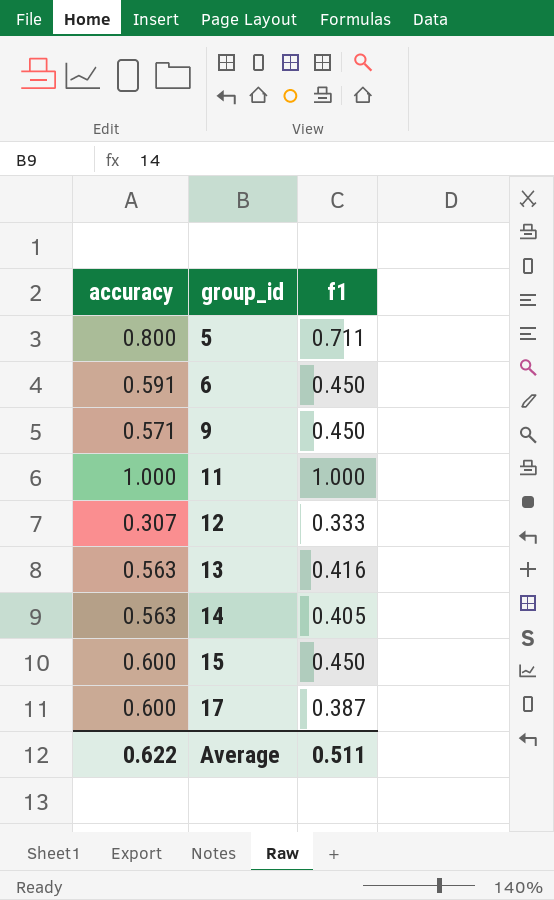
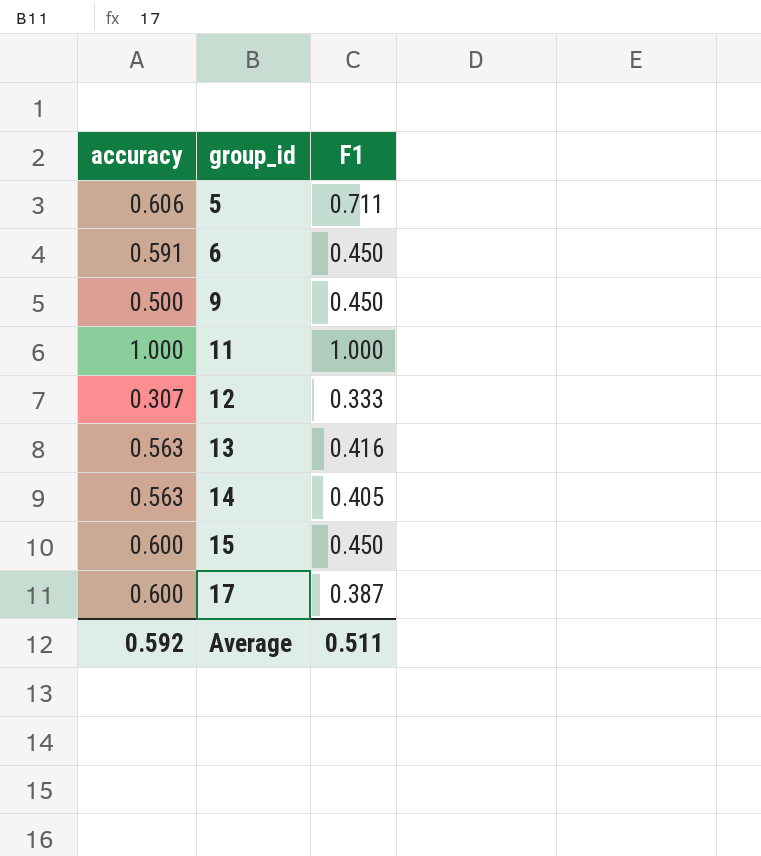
column name: f1 -> F1
5 | accuracy: 0.800 -> 0.606
9 | accuracy: 0.571 -> 0.500
Average | accuracy: 0.622 -> 0.592

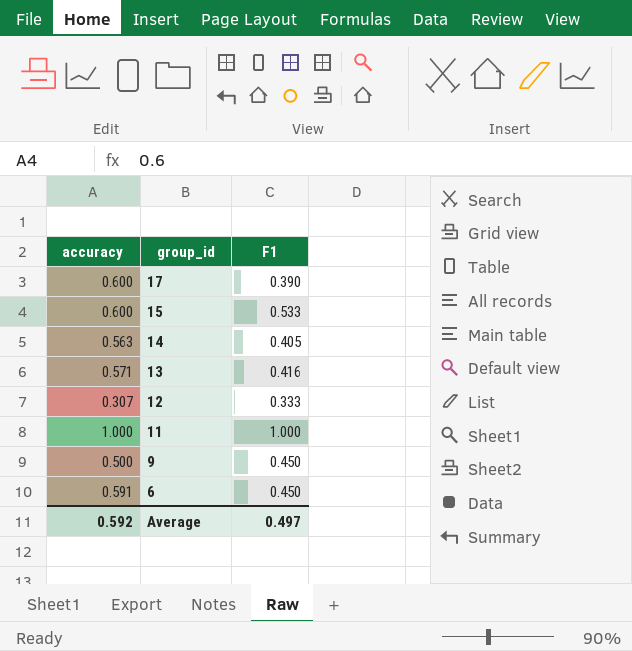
row order: group_id ascending -> group_id descending
row 5: 0.606 | 0.711 -> none
17 | F1: 0.387 -> 0.390
15 | F1: 0.450 -> 0.533
13 | accuracy: 0.563 -> 0.571
Average | F1: 0.511 -> 0.497

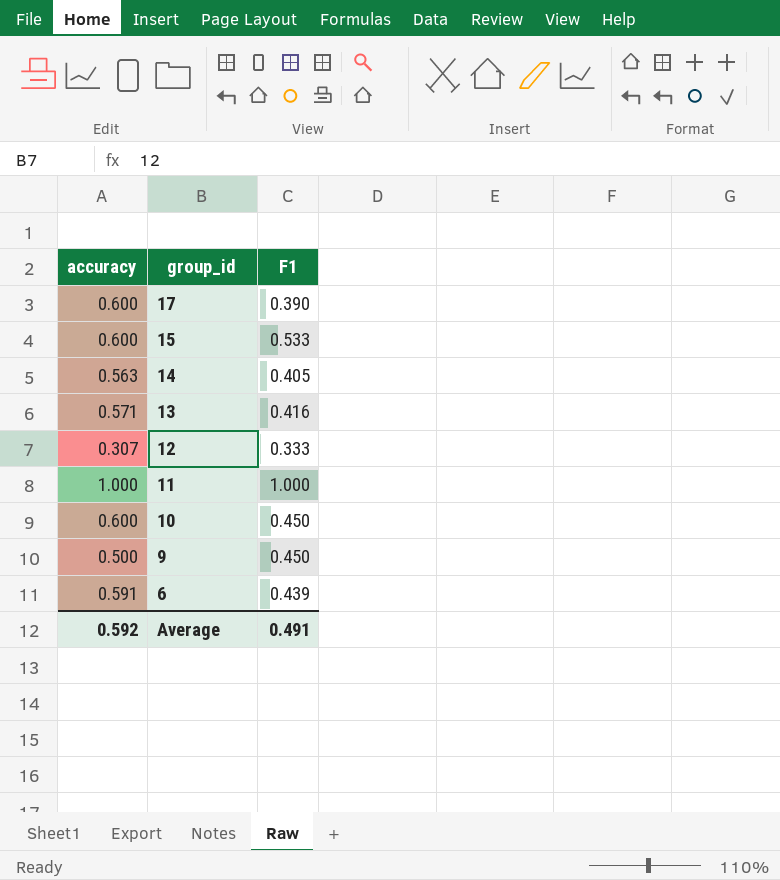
row 10: none -> 0.600 | 0.450
6 | F1: 0.450 -> 0.439
Average | F1: 0.497 -> 0.491

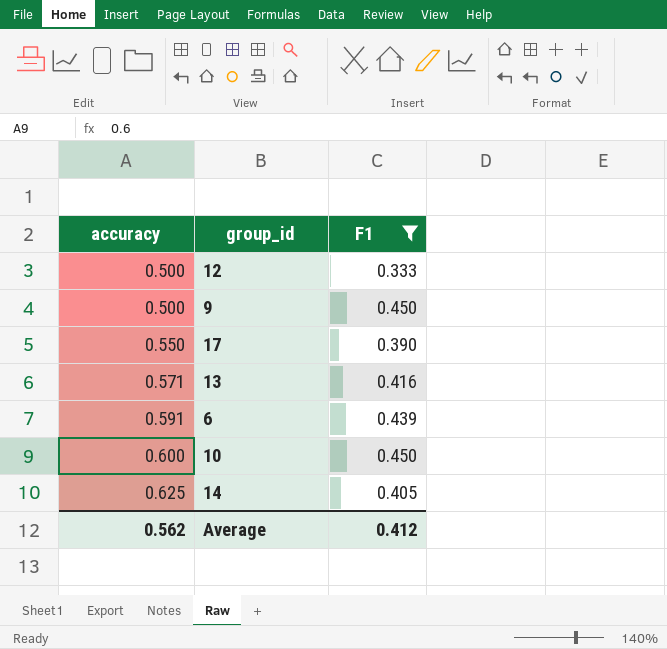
filter: none -> F1 <= 0.450
row order: group_id descending -> accuracy ascending
12 | accuracy: 0.307 -> 0.500
17 | accuracy: 0.600 -> 0.550
14 | accuracy: 0.563 -> 0.625
Average | accuracy: 0.592 -> 0.562
Average | F1: 0.491 -> 0.412

